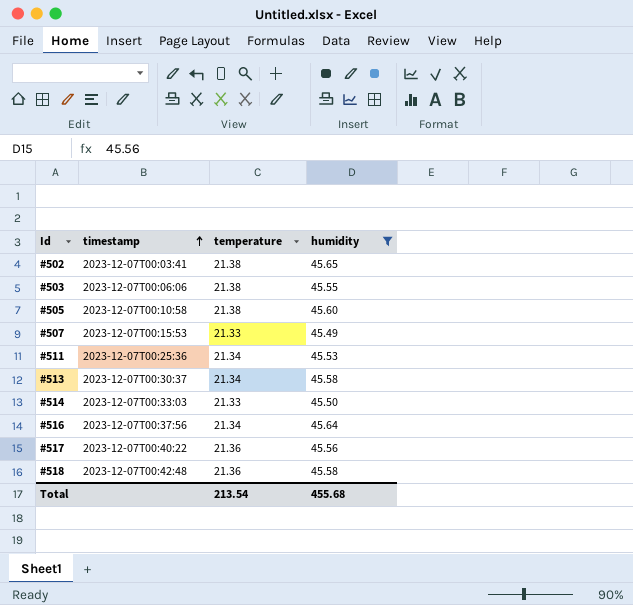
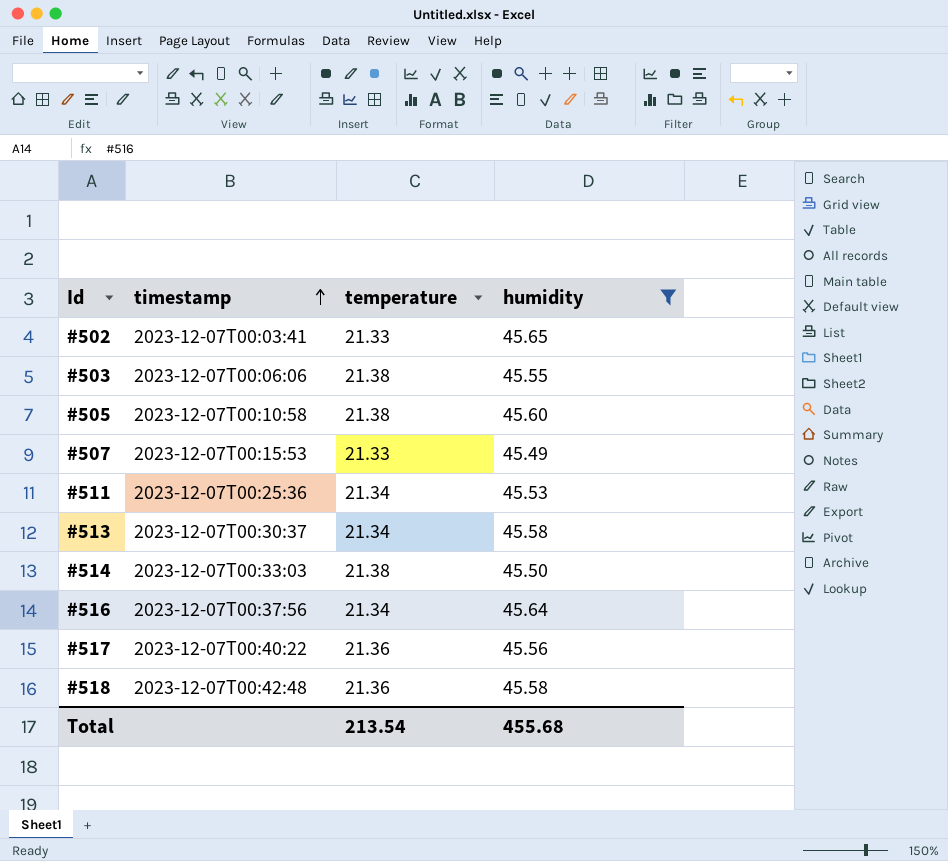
#502 | temperature: 21.38 -> 21.33
#514 | temperature: 21.33 -> 21.38

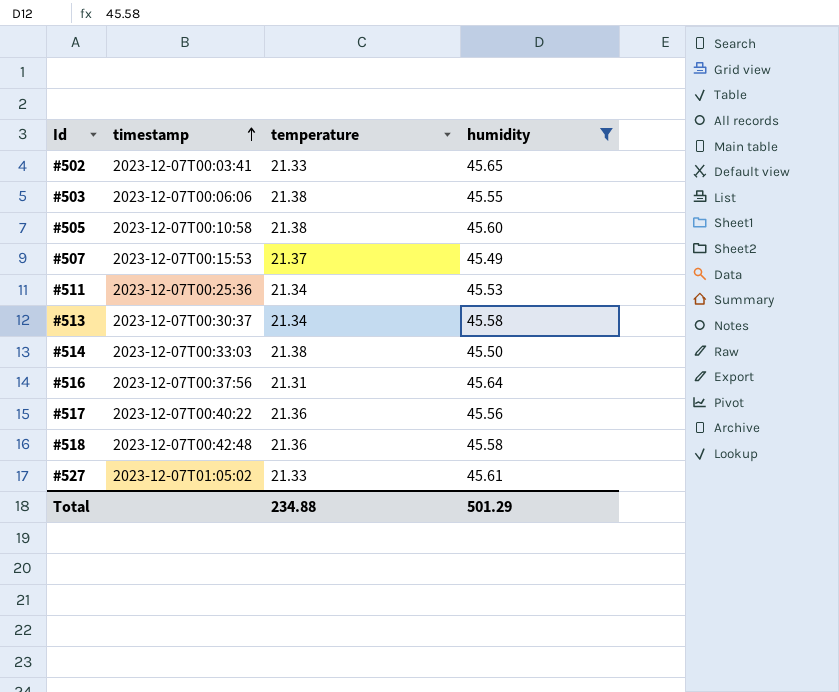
#507 | temperature: 21.33 -> 21.37
#516 | temperature: 21.34 -> 21.31
row #527: none -> 2023-12-07T01:05:02 | 21.33 | 45.61
Total | temperature: 213.54 -> 234.88
Total | humidity: 455.68 -> 501.29

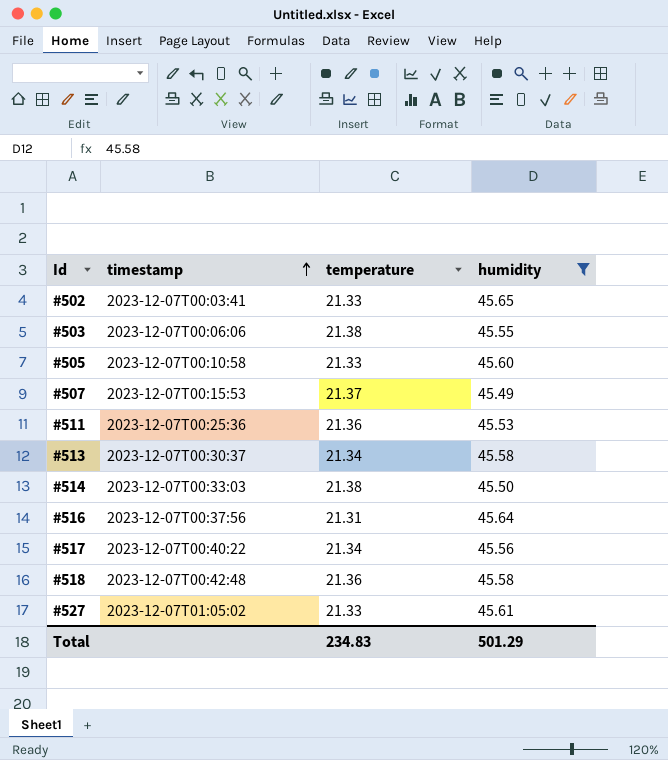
#505 | temperature: 21.38 -> 21.33
#511 | temperature: 21.34 -> 21.36
#517 | temperature: 21.36 -> 21.34
Total | temperature: 234.88 -> 234.83

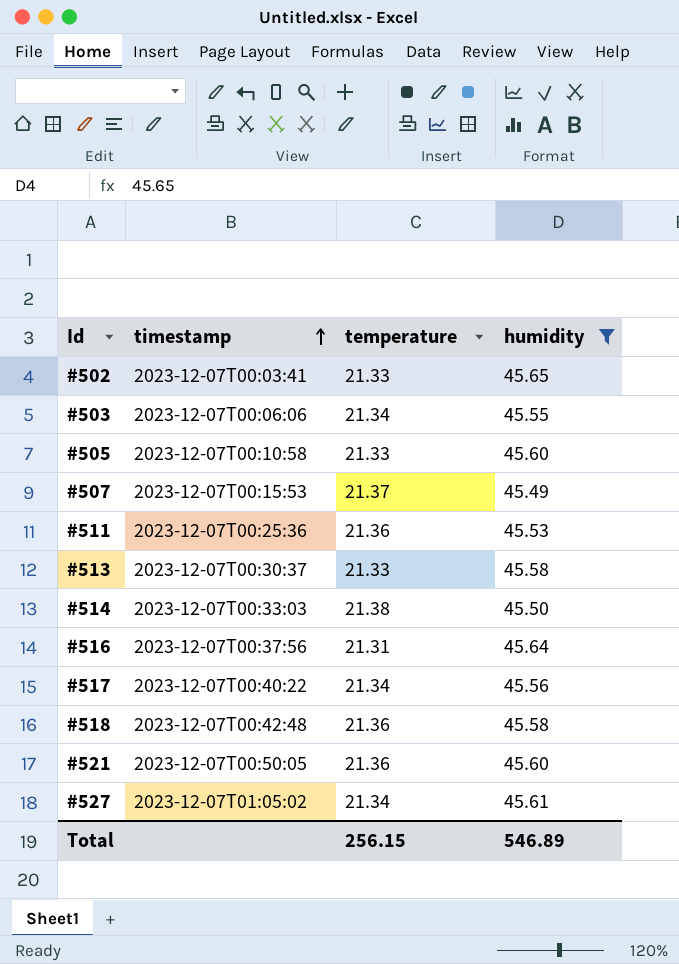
#503 | temperature: 21.38 -> 21.34
#513 | temperature: 21.34 -> 21.33
row #521: none -> 2023-12-07T00:50:05 | 21.36 | 45.60
#527 | temperature: 21.33 -> 21.34
Total | temperature: 234.83 -> 256.15
Total | humidity: 501.29 -> 546.89

